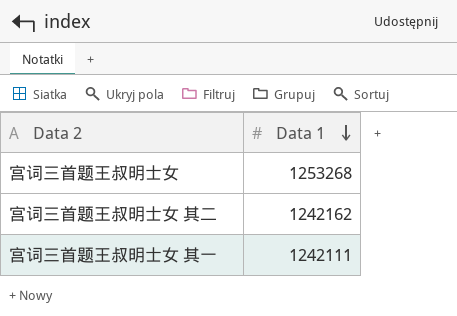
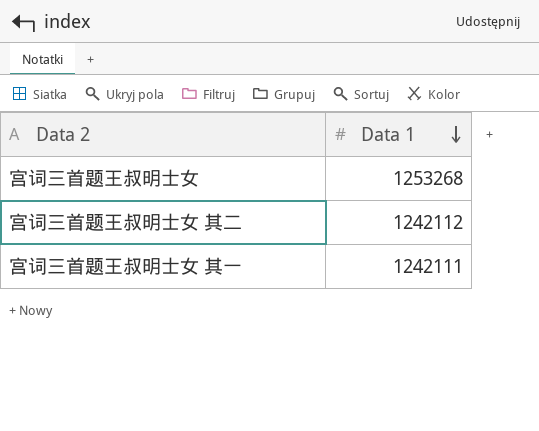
宫词三首题王叔明士女 其二 | Data 1: 1242162 -> 1242112

